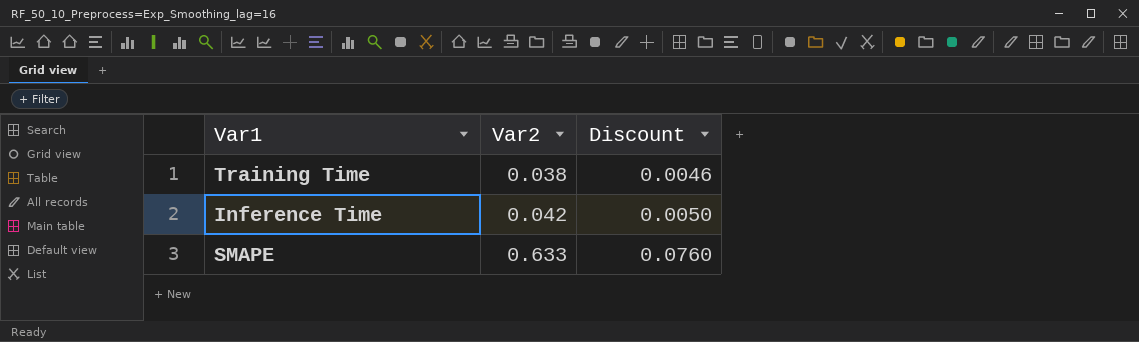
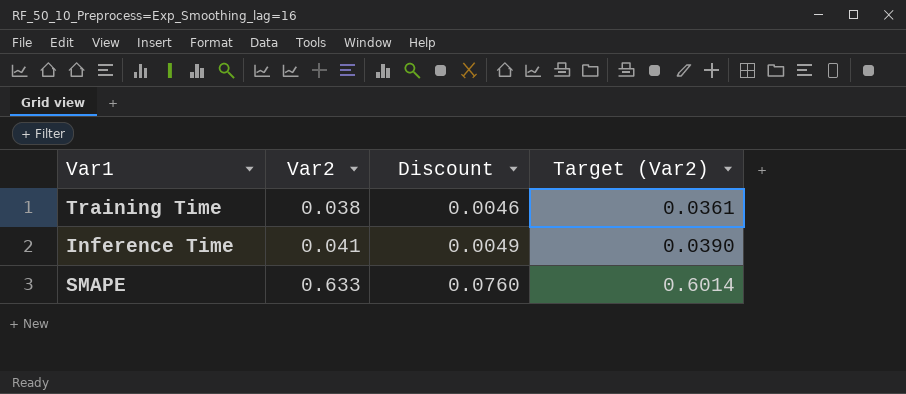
column Target (Var2) | formula: none -> [Var2] * 0.95
Inference Time | Var2: 0.042 -> 0.041
Inference Time | Discount: 0.0050 -> 0.0049

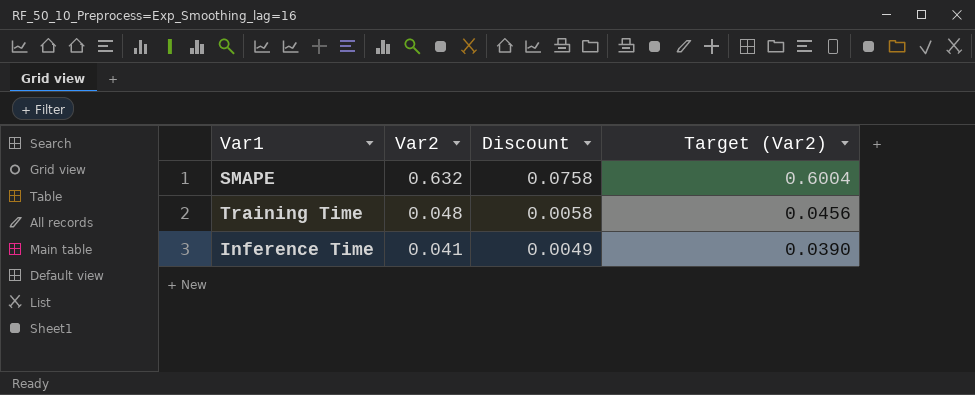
row order: Var2 ascending -> Var2 descending
SMAPE | Var2: 0.633 -> 0.632
SMAPE | Discount: 0.0760 -> 0.0758
SMAPE | Target (Var2): 0.6014 -> 0.6004
Training Time | Var2: 0.038 -> 0.048
Training Time | Discount: 0.0046 -> 0.0058
Training Time | Target (Var2): 0.0361 -> 0.0456

